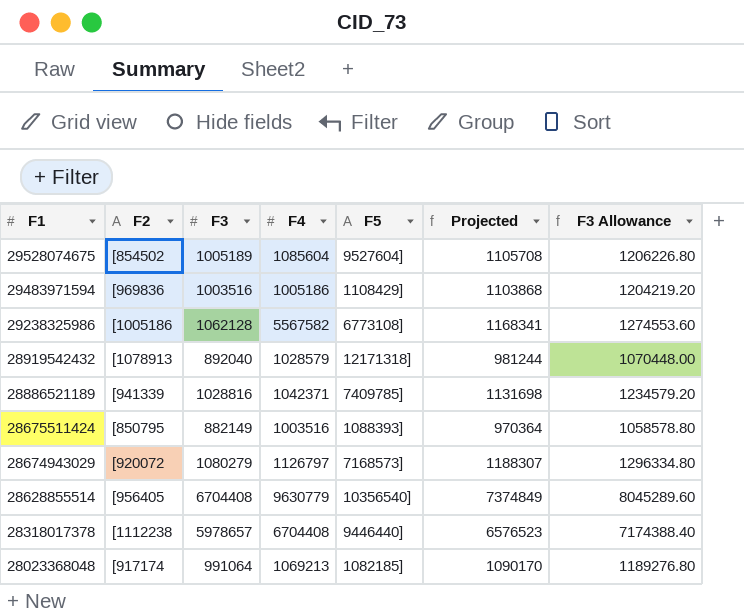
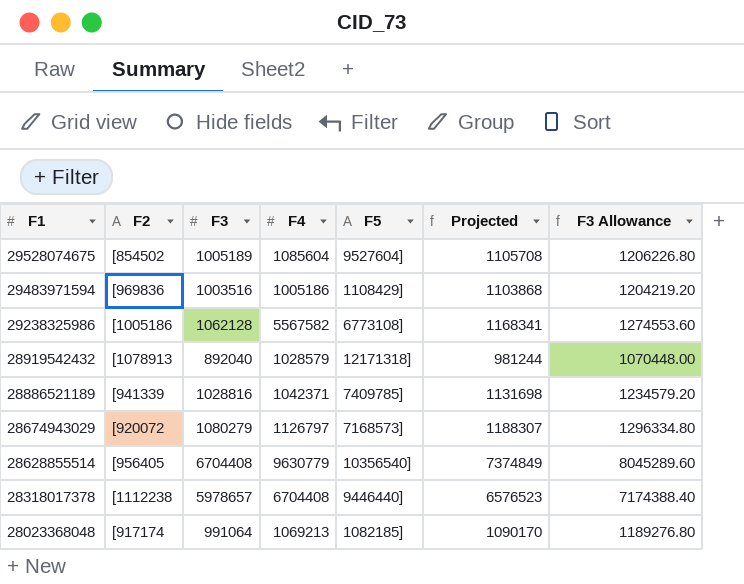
row 28675511424: [850795 | 882149 | 1003516 | 1088393] | 970364 | 1058578.80 -> none

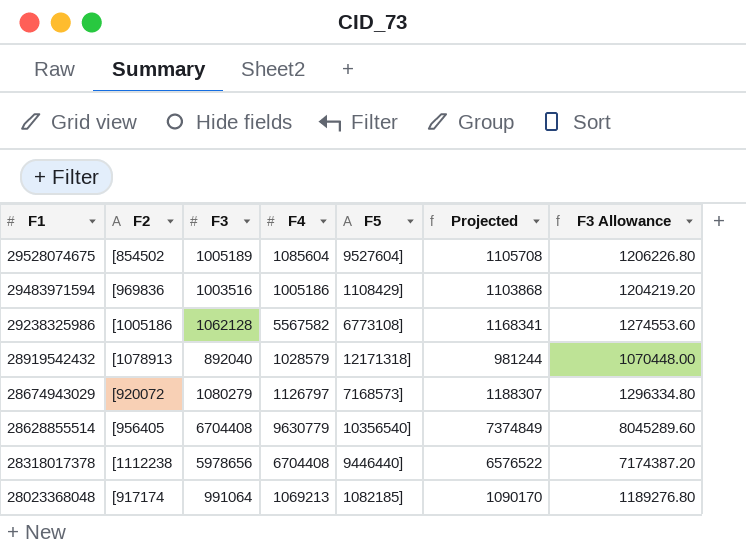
row 28886521189: [941339 | 1028816 | 1042371 | 7409785] | 1131698 | 1234579.20 -> none
28318017378 | F3: 5978657 -> 5978656
28318017378 | Projected: 6576523 -> 6576522
28318017378 | F3 Allowance: 7174388.40 -> 7174387.20

